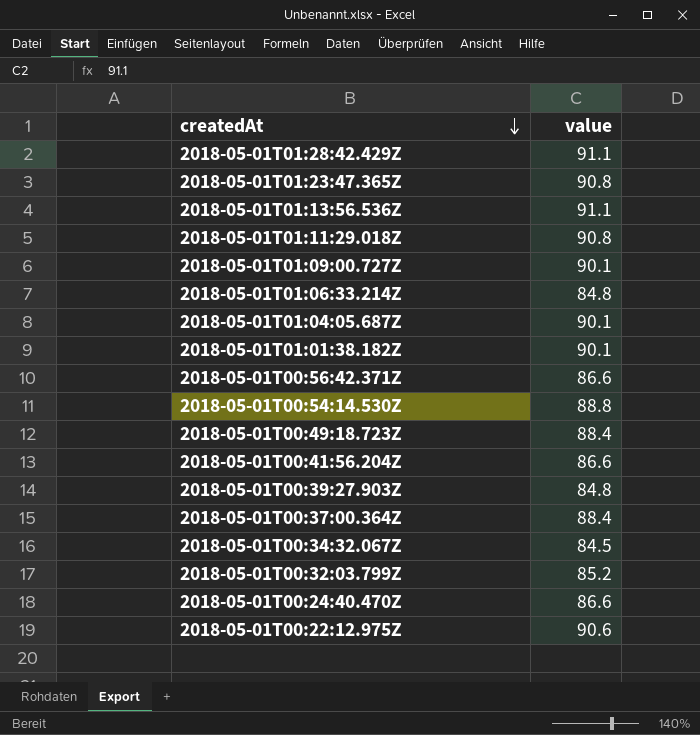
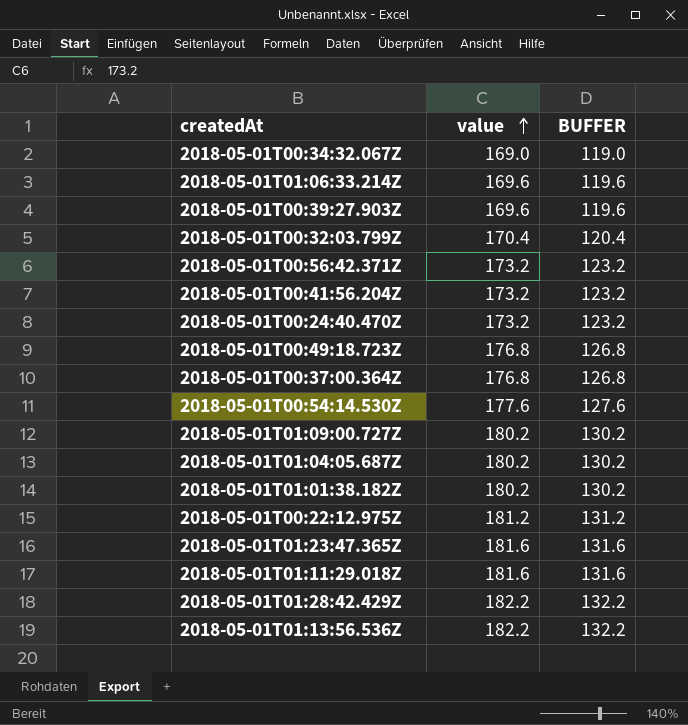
row order: createdAt descending -> value ascending
column BUFFER | formula: none -> [value] - 50
2018-05-01T00:34:32.067Z | value: 84.5 -> 169.0
2018-05-01T01:06:33.214Z | value: 84.8 -> 169.6
2018-05-01T00:39:27.903Z | value: 84.8 -> 169.6
2018-05-01T00:32:03.799Z | value: 85.2 -> 170.4
2018-05-01T00:56:42.371Z | value: 86.6 -> 173.2
2018-05-01T00:41:56.204Z | value: 86.6 -> 173.2
2018-05-01T00:24:40.470Z | value: 86.6 -> 173.2
2018-05-01T00:49:18.723Z | value: 88.4 -> 176.8
2018-05-01T00:37:00.364Z | value: 88.4 -> 176.8
2018-05-01T00:54:14.530Z | value: 88.8 -> 177.6
2018-05-01T01:09:00.727Z | value: 90.1 -> 180.2
2018-05-01T01:04:05.687Z | value: 90.1 -> 180.2
2018-05-01T01:01:38.182Z | value: 90.1 -> 180.2
2018-05-01T00:22:12.975Z | value: 90.6 -> 181.2
2018-05-01T01:23:47.365Z | value: 90.8 -> 181.6
2018-05-01T01:11:29.018Z | value: 90.8 -> 181.6
2018-05-01T01:28:42.429Z | value: 91.1 -> 182.2
2018-05-01T01:13:56.536Z | value: 91.1 -> 182.2

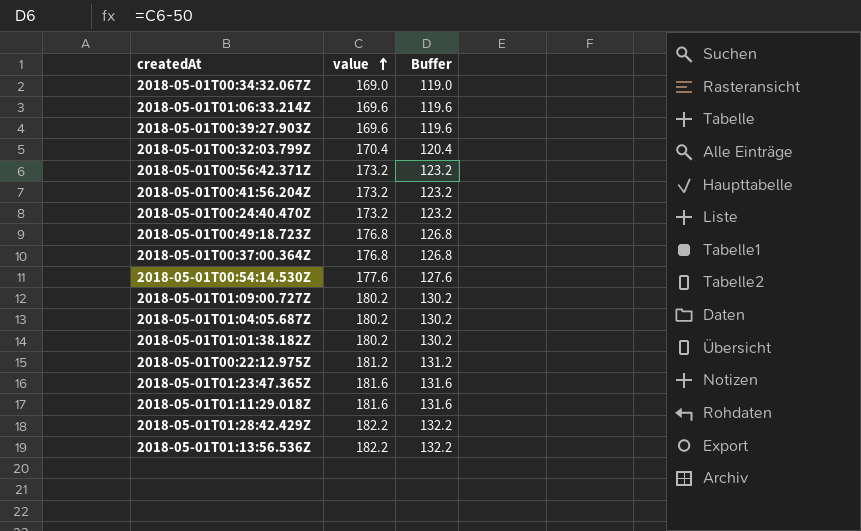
column name: BUFFER -> Buffer

